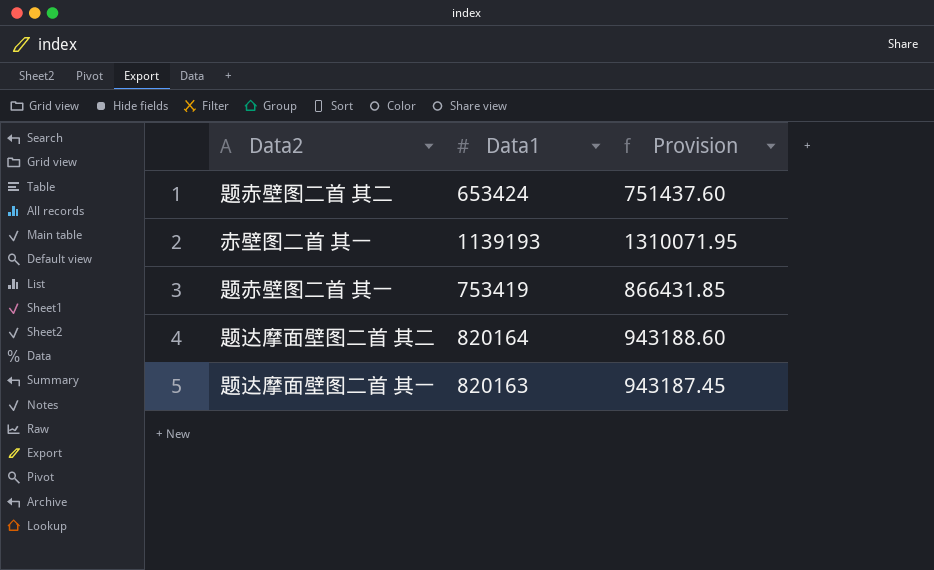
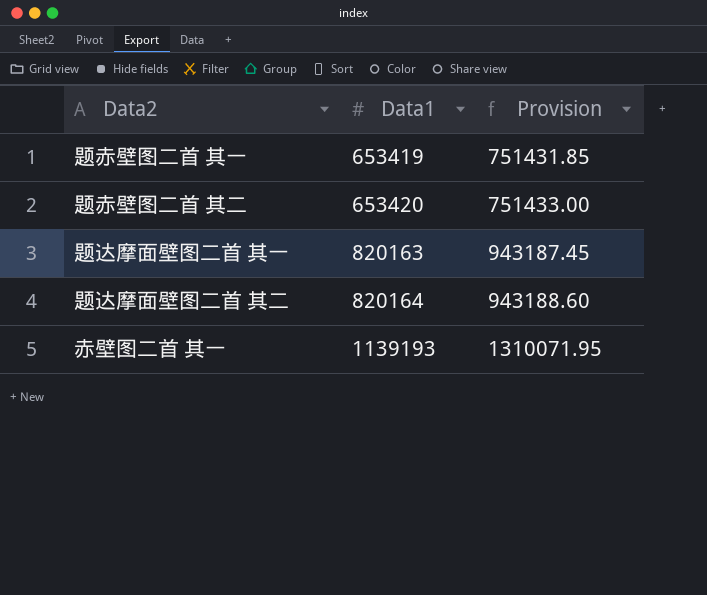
row order: none -> Data1 ascending
题赤壁图二首 其一 | Data1: 753419 -> 653419
题赤壁图二首 其一 | Provision: 866431.85 -> 751431.85
题赤壁图二首 其二 | Data1: 653424 -> 653420
题赤壁图二首 其二 | Provision: 751437.60 -> 751433.00

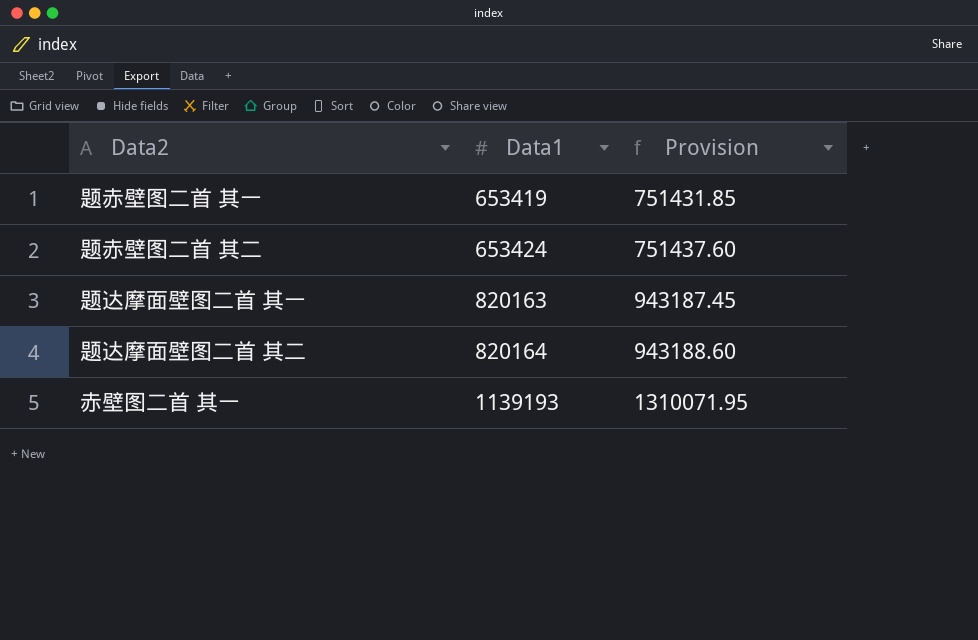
题赤壁图二首 其二 | Data1: 653420 -> 653424
题赤壁图二首 其二 | Provision: 751433.00 -> 751437.60

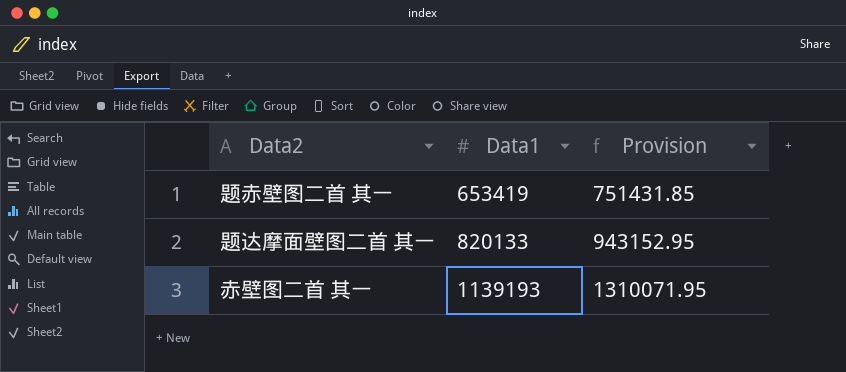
row 题赤壁图二首 其二: 653424 | 751437.60 -> none
row 题达摩面壁图二首 其二: 820164 | 943188.60 -> none
题达摩面壁图二首 其一 | Data1: 820163 -> 820133
题达摩面壁图二首 其一 | Provision: 943187.45 -> 943152.95

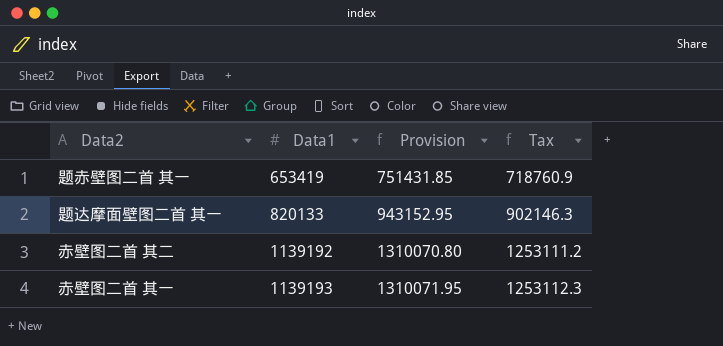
column Tax | formula: none -> [Data1] * 1.1
row 赤壁图二首 其二: none -> 1139192 | 1310070.80 | 1253111.2

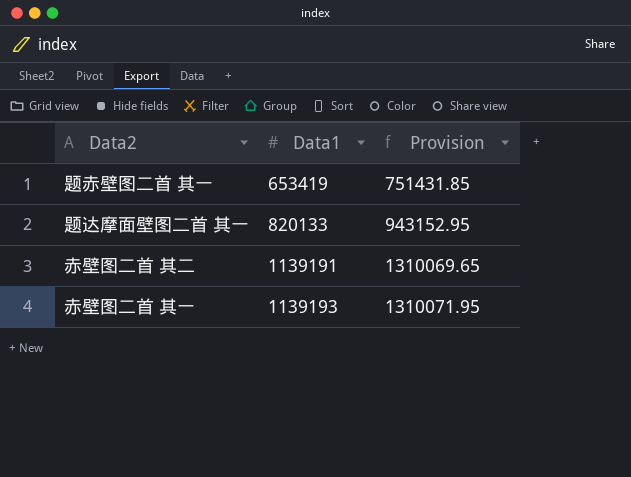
column Tax | formula: [Data1] * 1.1 -> none
赤壁图二首 其二 | Data1: 1139192 -> 1139191
赤壁图二首 其二 | Provision: 1310070.80 -> 1310069.65

